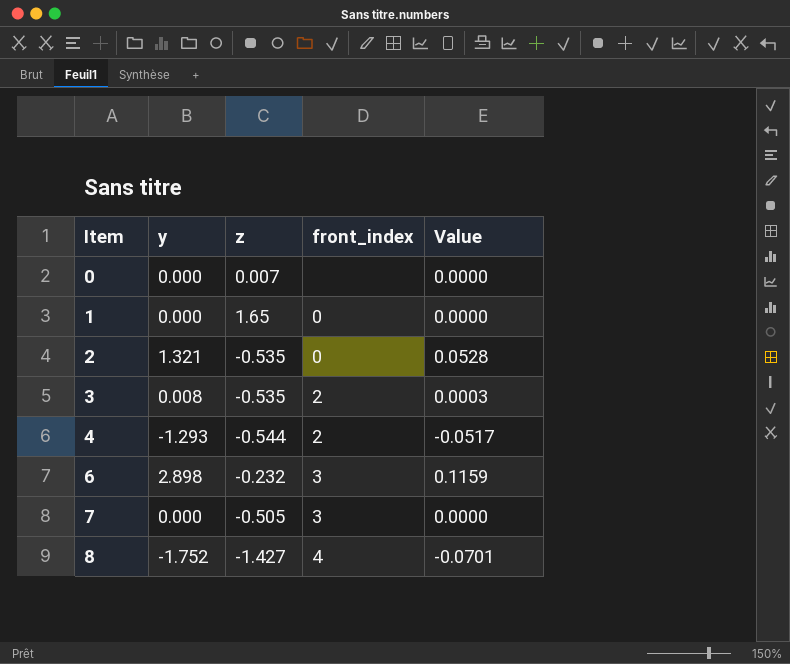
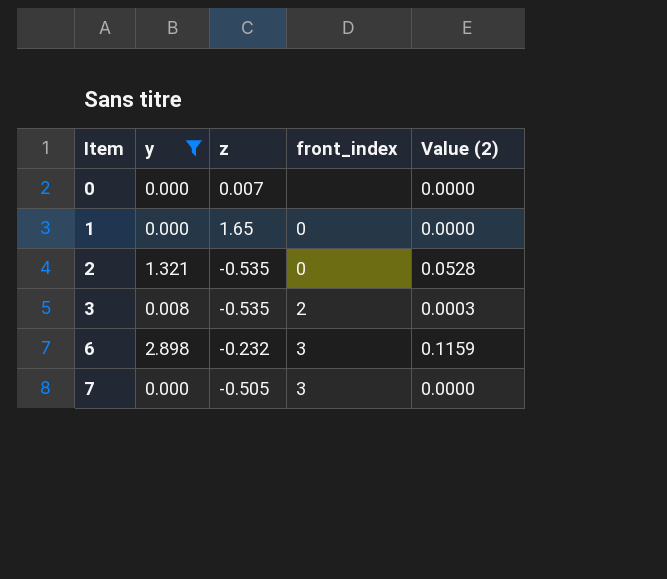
filter: none -> y >= 0.000
column name: Value -> Value (2)

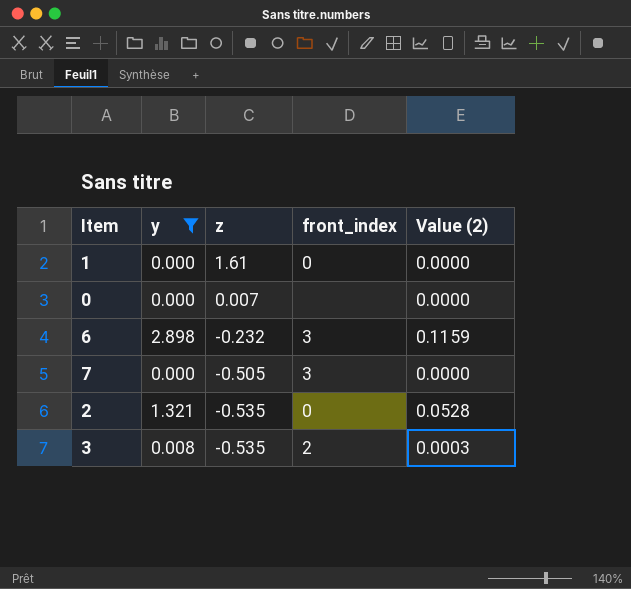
row order: Item ascending -> z descending
1 | z: 1.65 -> 1.61

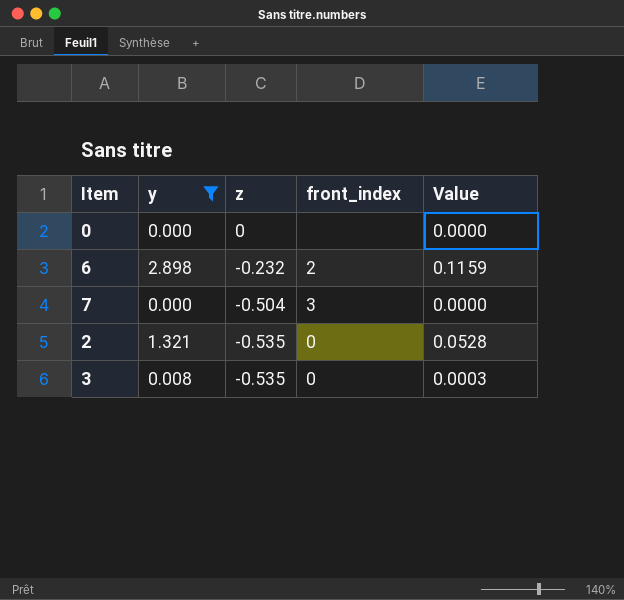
column name: Value (2) -> Value
row 1: 0.000 | 1.61 | 0 | 0.0000 -> none
0 | z: 0.007 -> 0
6 | front_index: 3 -> 2
7 | z: -0.505 -> -0.504
3 | front_index: 2 -> 0

